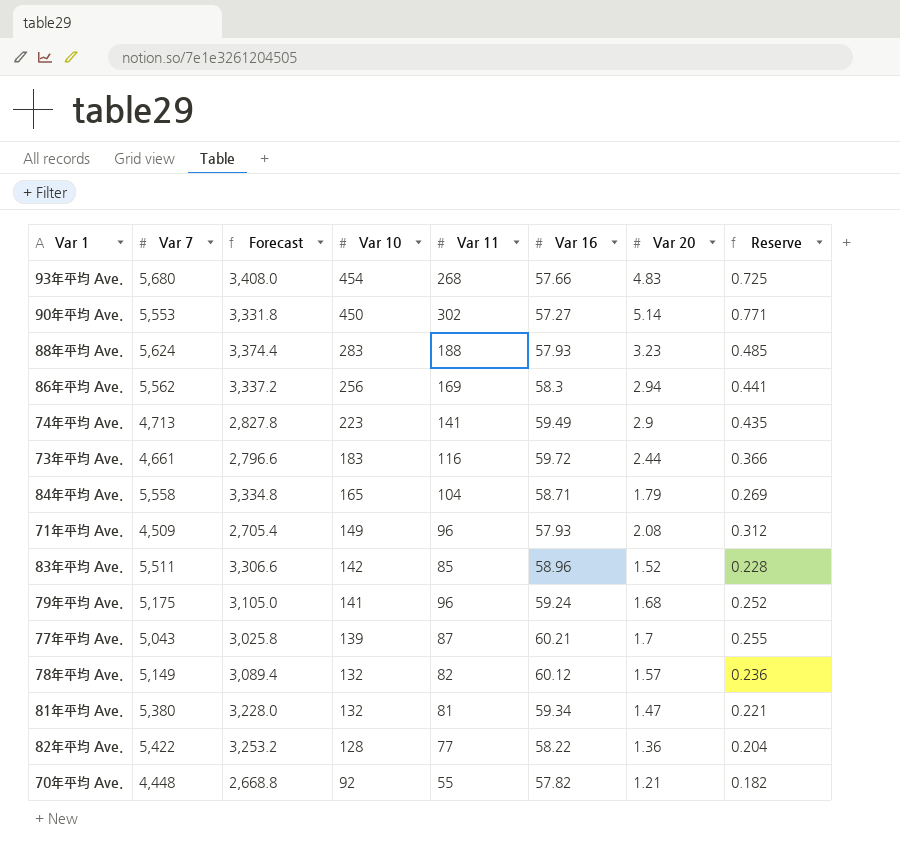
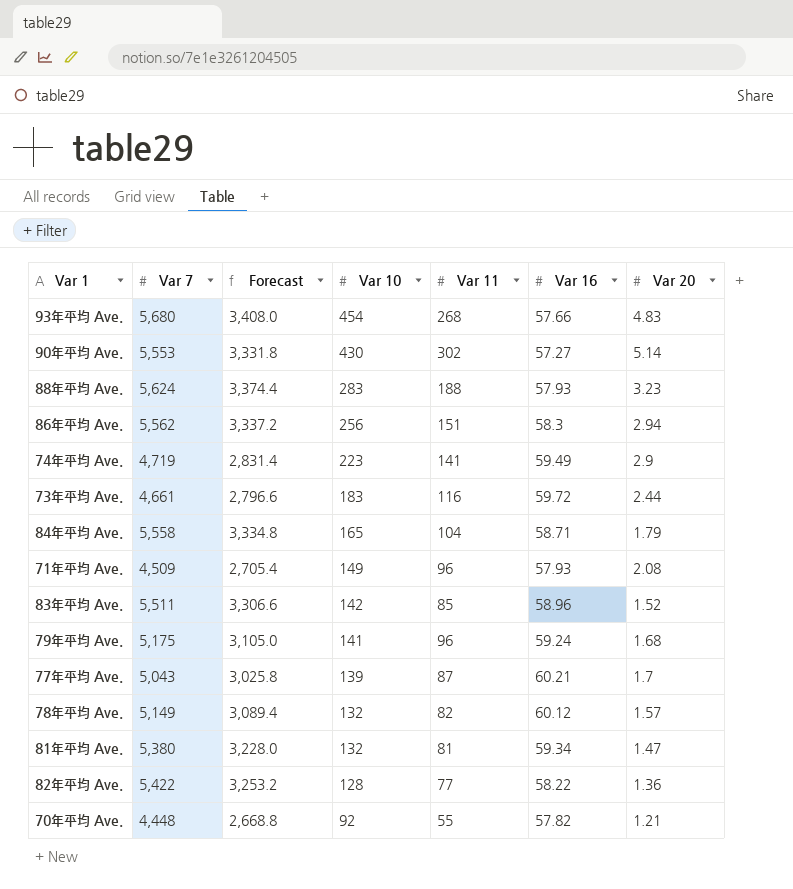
column Reserve | formula: [Var 20] * 0.15 -> none
90年平均 Ave. | Var 10: 450 -> 430
86年平均 Ave. | Var 11: 169 -> 151
74年平均 Ave. | Var 7: 4,713 -> 4,719
74年平均 Ave. | Forecast: 2,827.8 -> 2,831.4

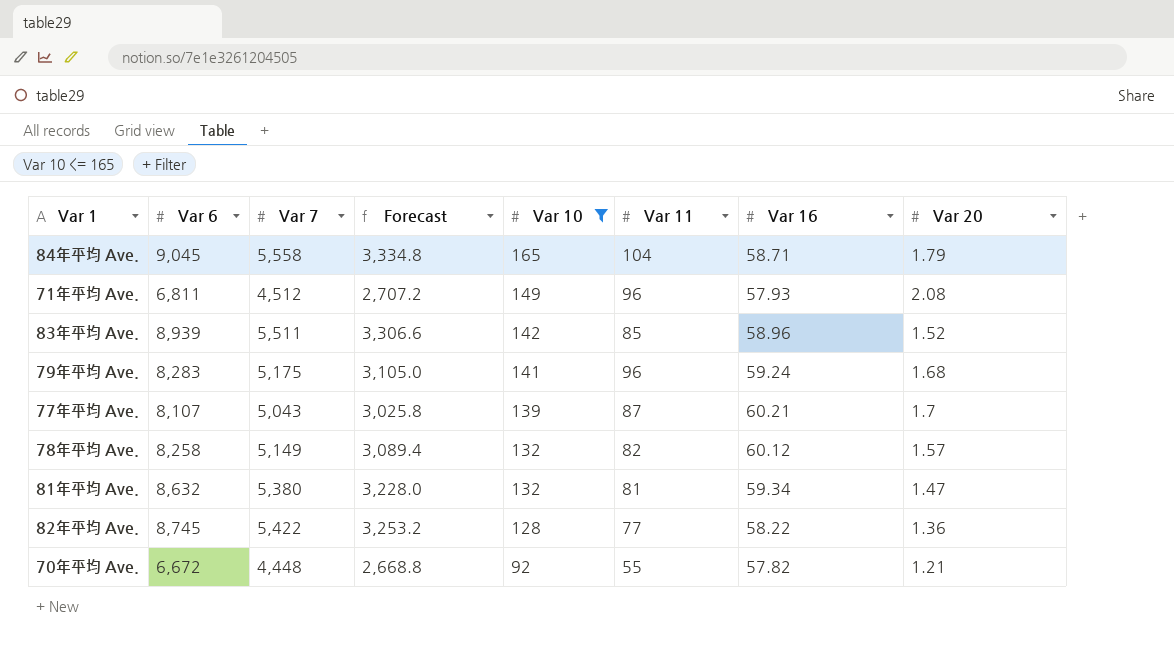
filter: none -> Var 10 <= 165
column Var 6 | position: none -> 2
71年平均 Ave. | Var 7: 4,509 -> 4,512
71年平均 Ave. | Forecast: 2,705.4 -> 2,707.2

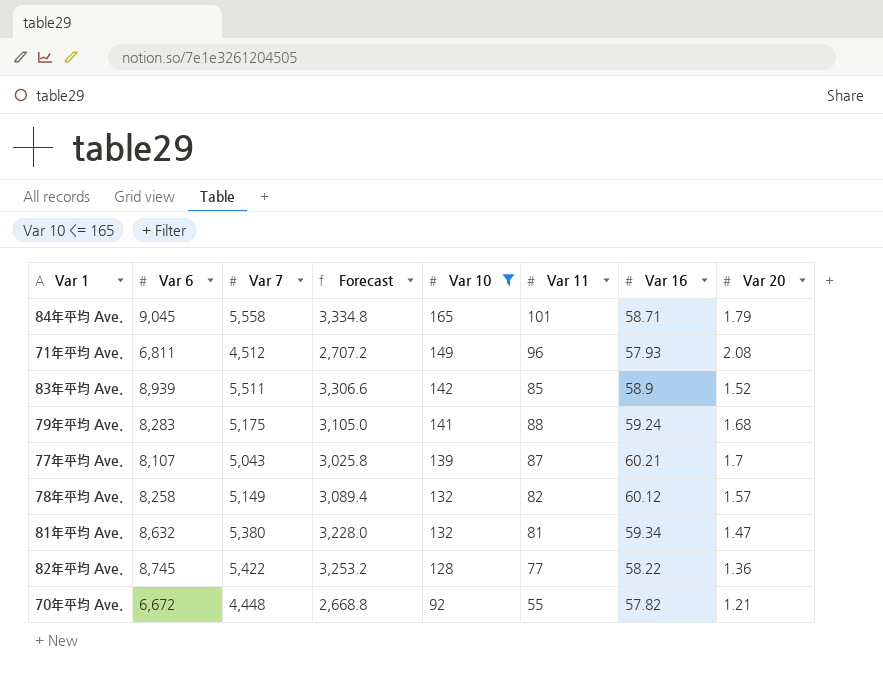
84年平均 Ave. | Var 11: 104 -> 101
83年平均 Ave. | Var 16: 58.96 -> 58.9
79年平均 Ave. | Var 11: 96 -> 88

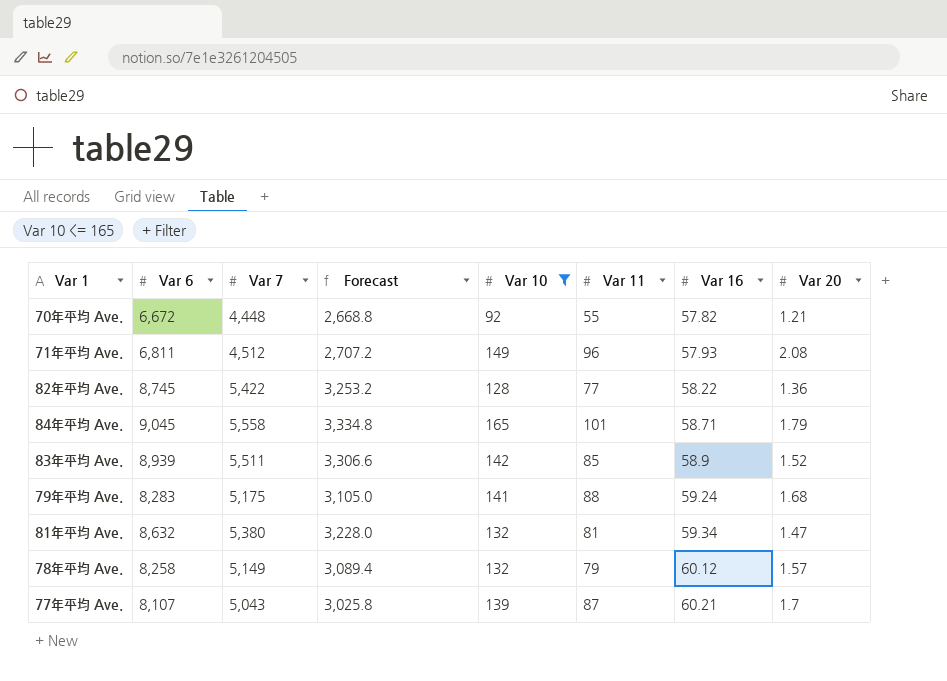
row order: Var 10 descending -> Var 16 ascending
78年平均 Ave. | Var 11: 82 -> 79

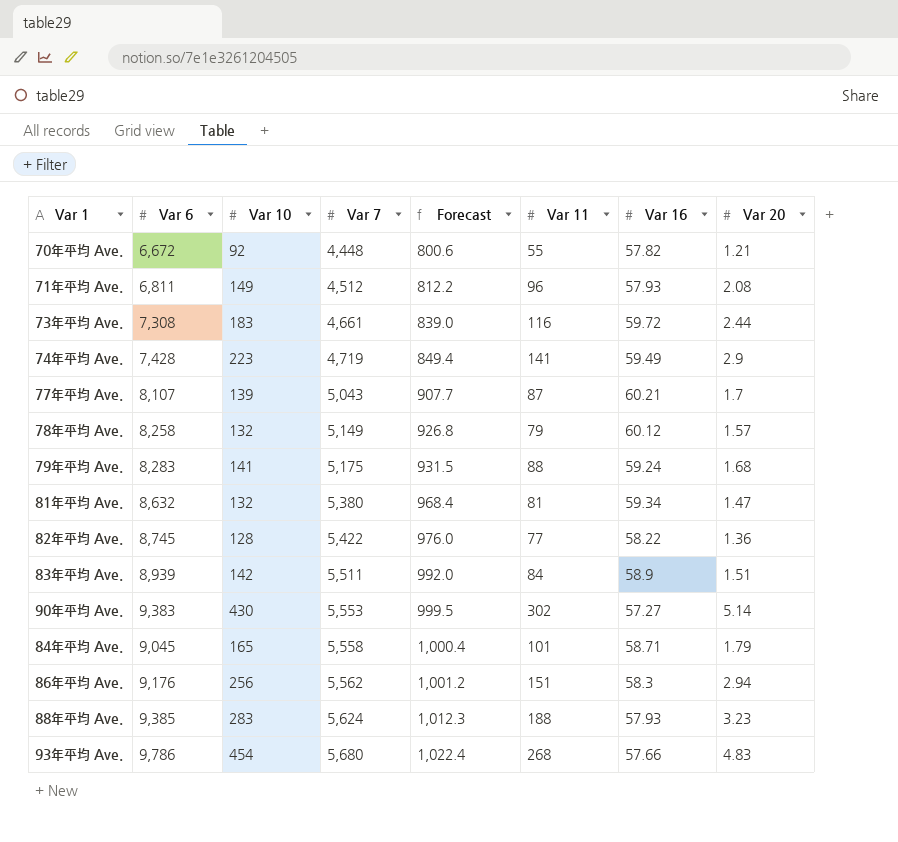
filter: Var 10 <= 165 -> none
row order: Var 16 ascending -> Var 7 ascending
column Var 10 | position: 5 -> 3
column Forecast | formula: [Var 7] * 0.6 -> [Var 7] * 0.18
83年平均 Ave. | Var 11: 85 -> 84
83年平均 Ave. | Var 20: 1.52 -> 1.51

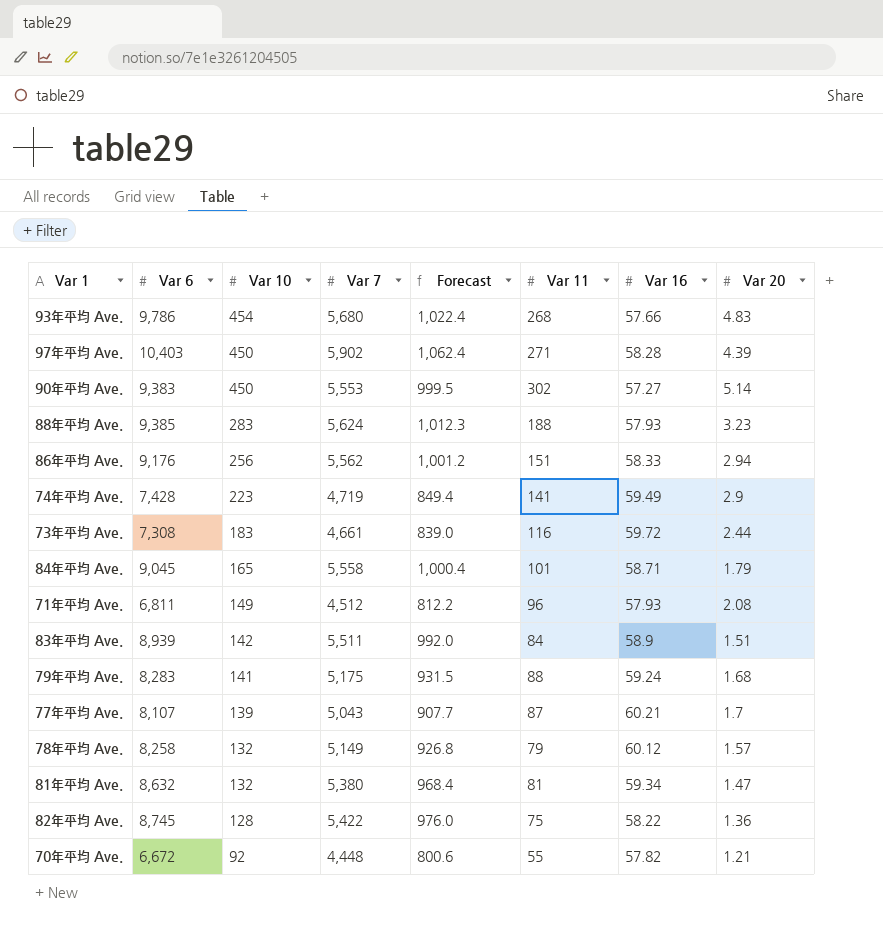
row order: Var 7 ascending -> Var 10 descending
row 97年平均 Ave.: none -> 10,403 | 450 | 5,902 | 1,062.4 | 271 | 58.28 | 4.39
90年平均 Ave. | Var 10: 430 -> 450
86年平均 Ave. | Var 16: 58.3 -> 58.33
82年平均 Ave. | Var 11: 77 -> 75

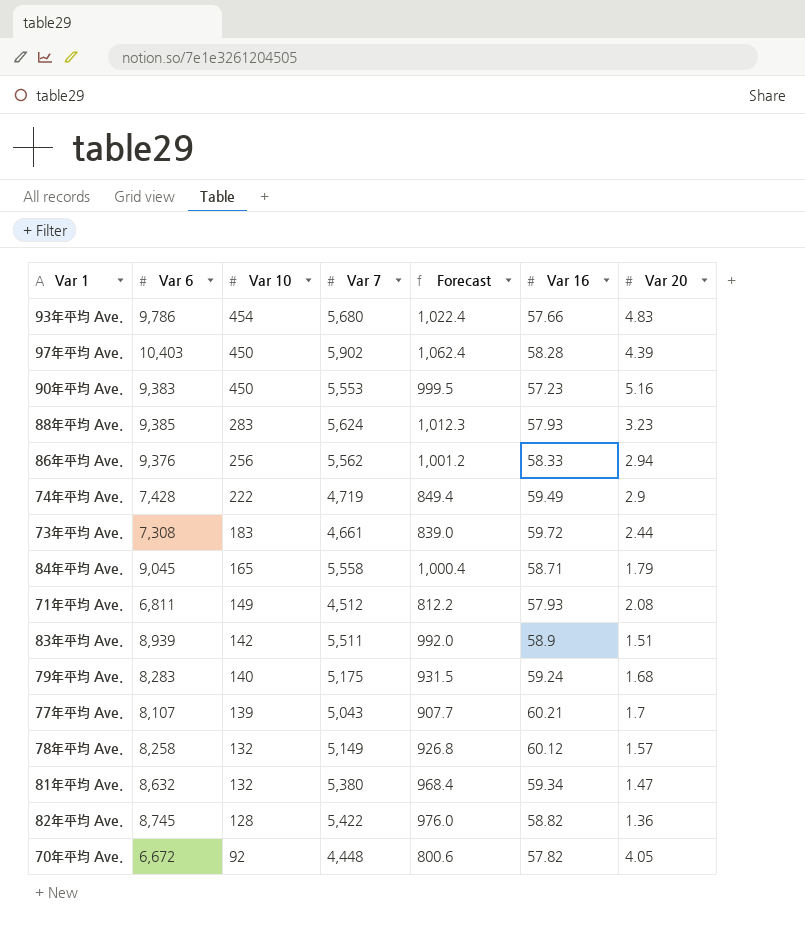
column Var 11 | position: 6 -> none
90年平均 Ave. | Var 16: 57.27 -> 57.23
90年平均 Ave. | Var 20: 5.14 -> 5.16
86年平均 Ave. | Var 6: 9,176 -> 9,376
74年平均 Ave. | Var 10: 223 -> 222
79年平均 Ave. | Var 10: 141 -> 140
82年平均 Ave. | Var 16: 58.22 -> 58.82
70年平均 Ave. | Var 20: 1.21 -> 4.05

